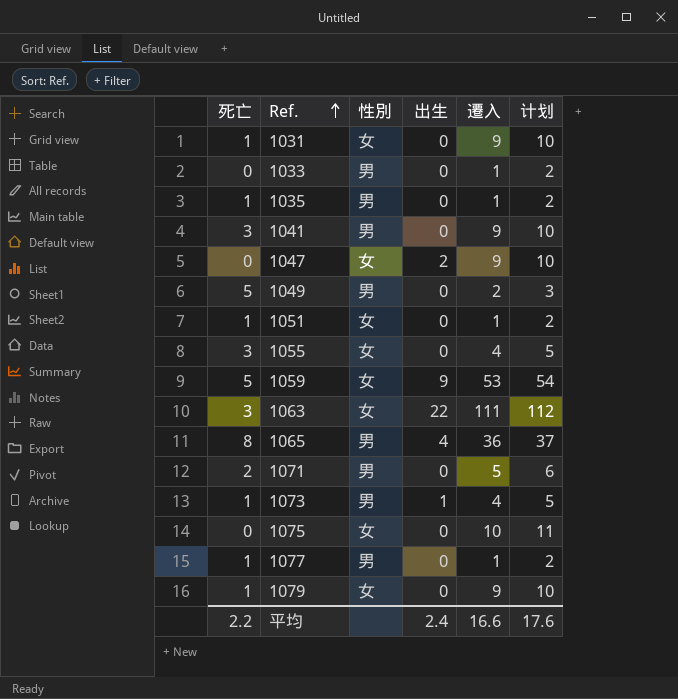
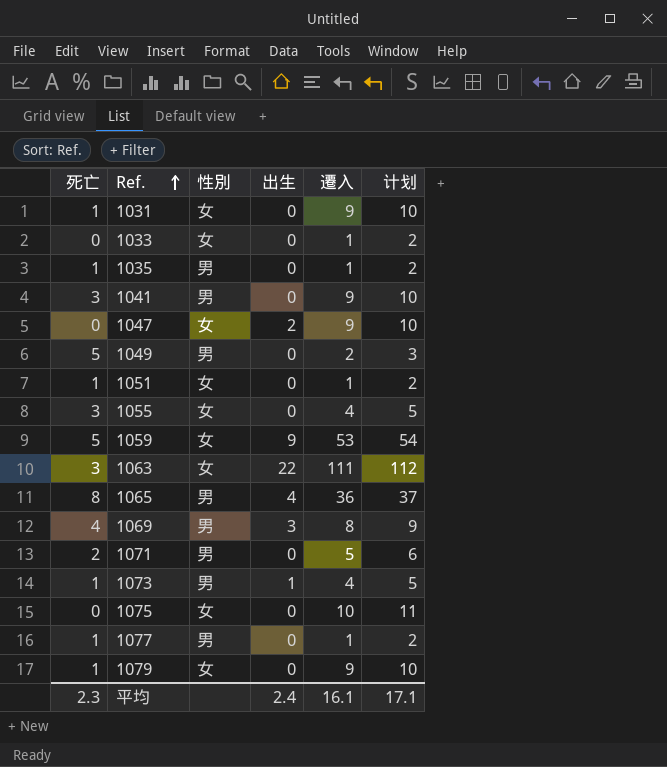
1033 | 性別: 男 -> 女
row 1069: none -> 4 | 男 | 3 | 8 | 9
平均 | 死亡: 2.2 -> 2.3
平均 | 遷入: 16.6 -> 16.1
平均 | 计划: 17.6 -> 17.1

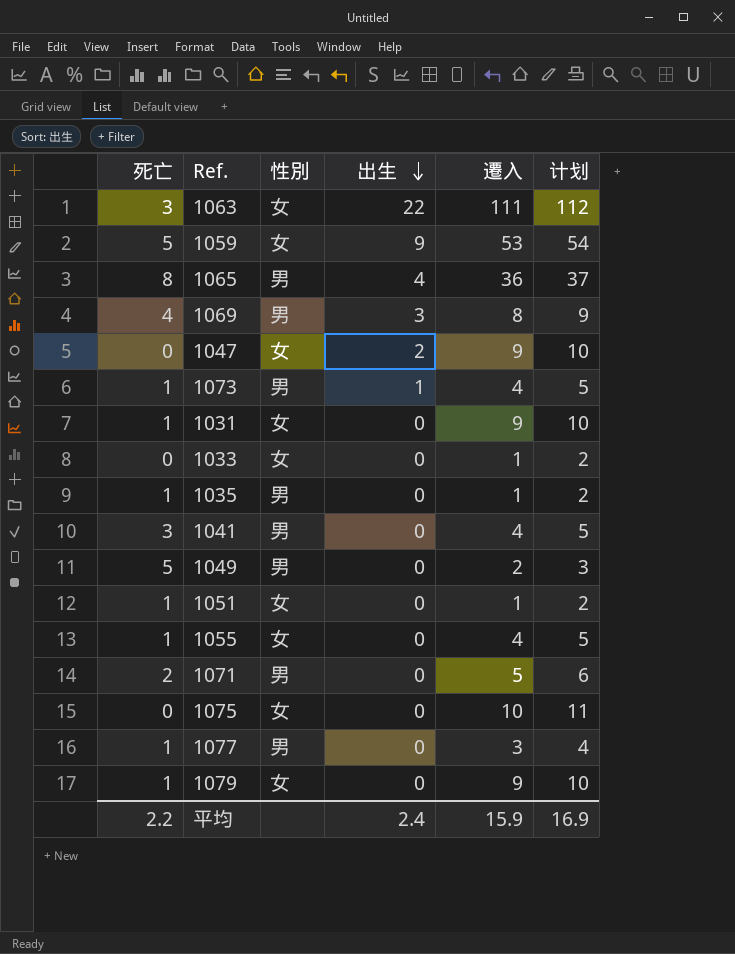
row order: Ref. ascending -> 出生 descending
1041 | 遷入: 9 -> 4
1041 | 计划: 10 -> 5
1055 | 死亡: 3 -> 1
1077 | 遷入: 1 -> 3
1077 | 计划: 2 -> 4
平均 | 死亡: 2.3 -> 2.2
平均 | 遷入: 16.1 -> 15.9
平均 | 计划: 17.1 -> 16.9

